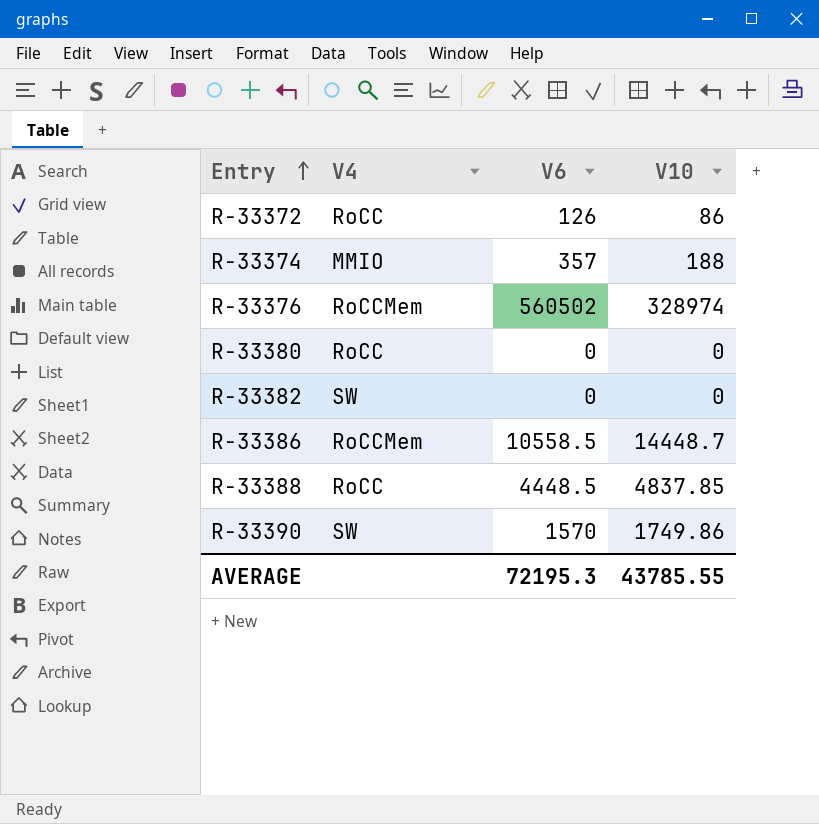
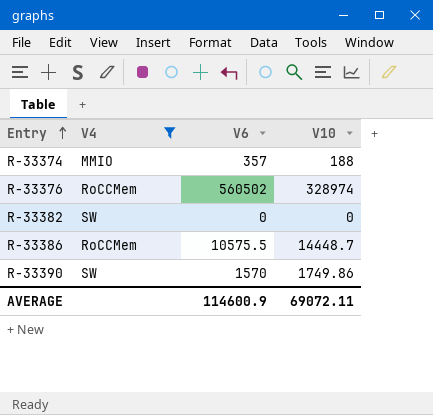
filter: none -> V4 != RoCC
R-33386 | V6: 10558.5 -> 10575.5
AVERAGE | V6: 72195.3 -> 114600.9
AVERAGE | V10: 43785.55 -> 69072.11

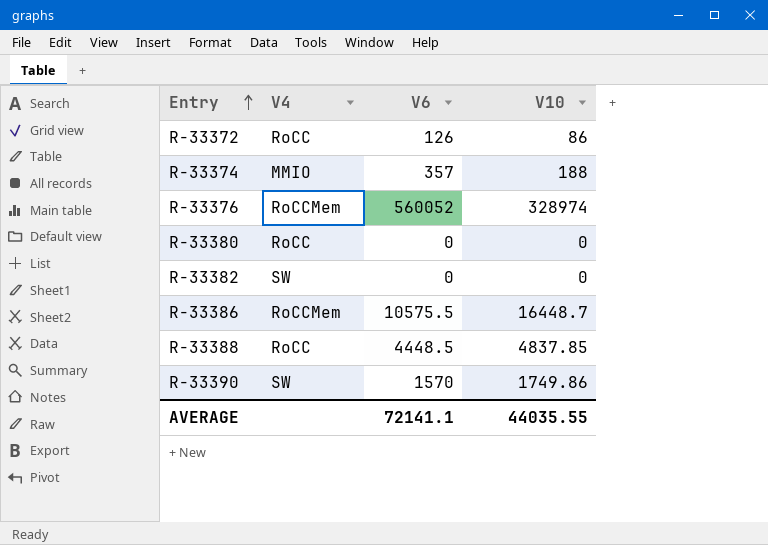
filter: V4 != RoCC -> none
R-33376 | V6: 560502 -> 560052
R-33386 | V10: 14448.7 -> 16448.7
AVERAGE | V6: 114600.9 -> 72141.1
AVERAGE | V10: 69072.11 -> 44035.55

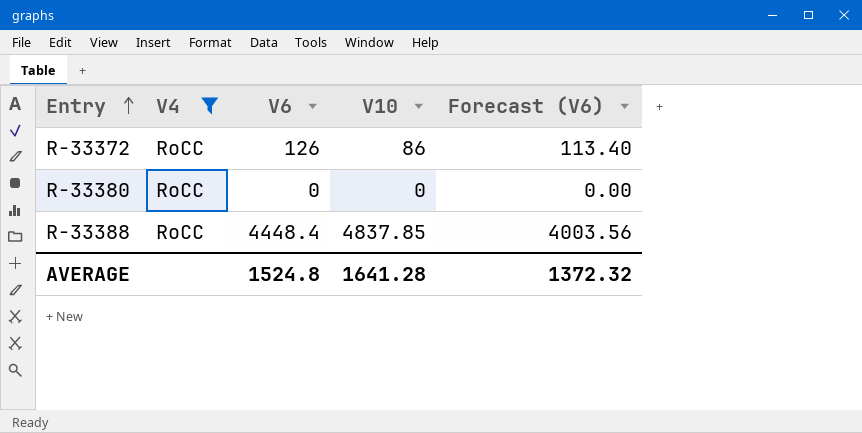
filter: none -> V4 = RoCC
column Forecast (V6) | formula: none -> [V6] * 0.9
R-33388 | V6: 4448.5 -> 4448.4
AVERAGE | V6: 72141.1 -> 1524.8
AVERAGE | V10: 44035.55 -> 1641.28

